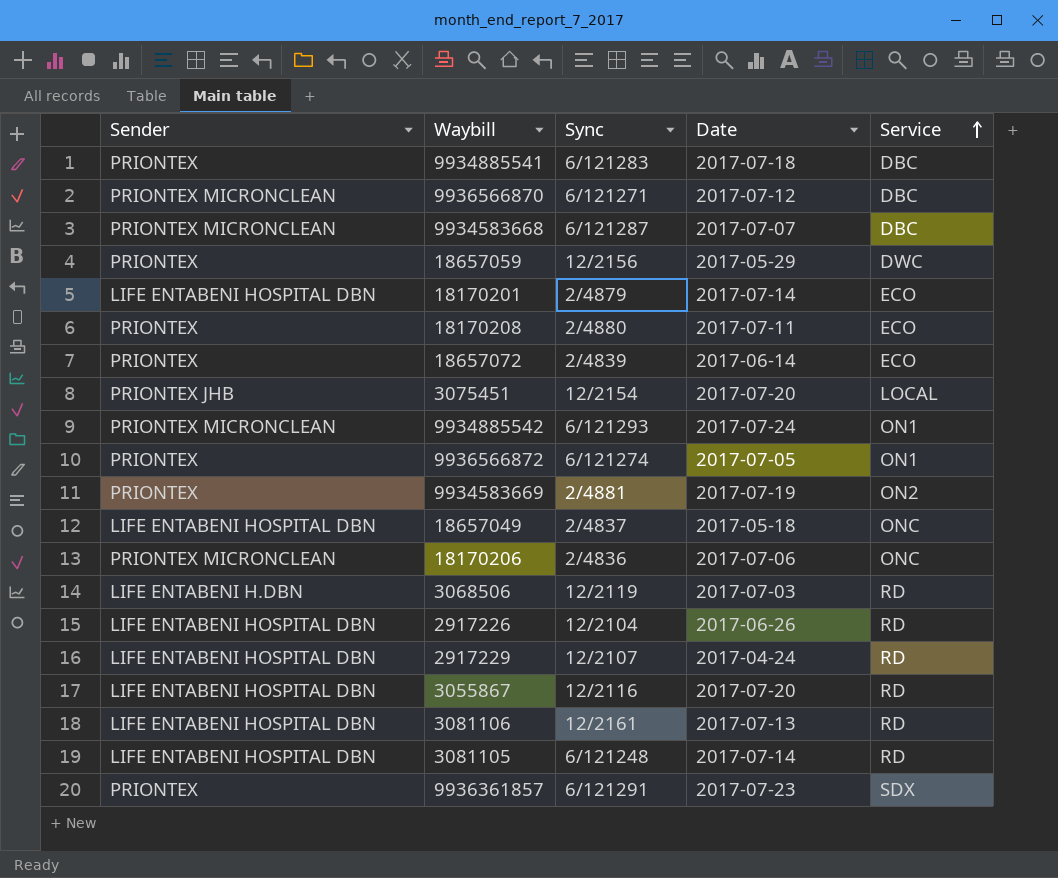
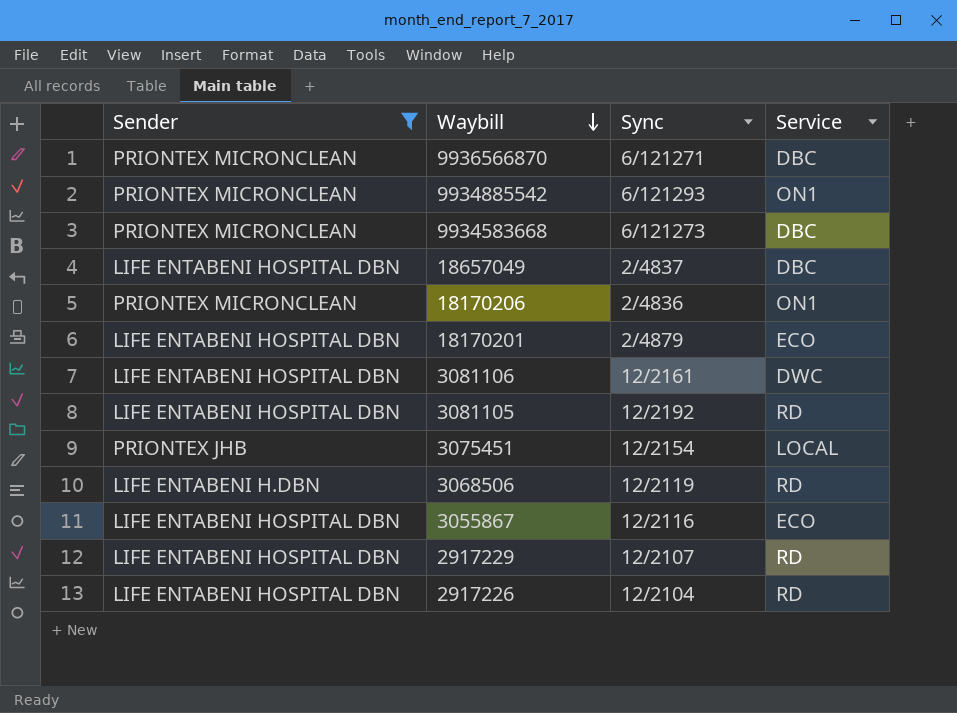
filter: none -> Sender != PRIONTEX
row order: Service ascending -> Waybill descending
column Date | position: 4 -> none
9934583668 | Sync: 6/121287 -> 6/121273
18657049 | Service: ONC -> DBC
18170206 | Service: ONC -> ON1
3081106 | Service: RD -> DWC
3081105 | Sync: 6/121248 -> 12/2192
3055867 | Service: RD -> ECO

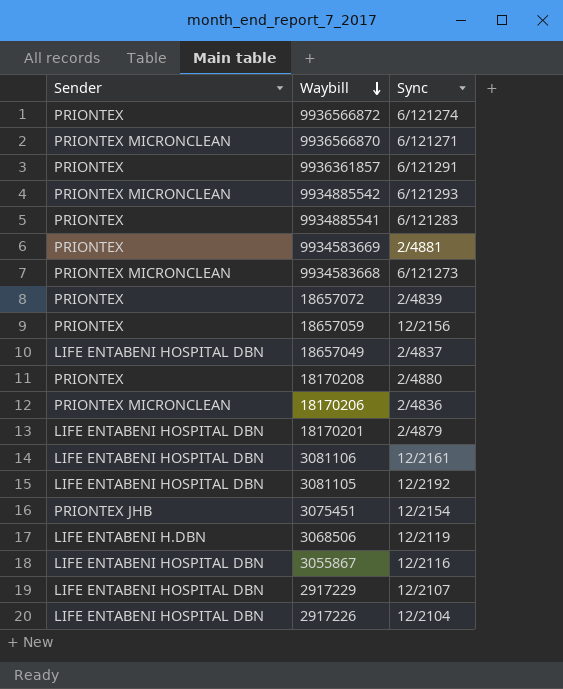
filter: Sender != PRIONTEX -> none
column Service | position: 4 -> none

